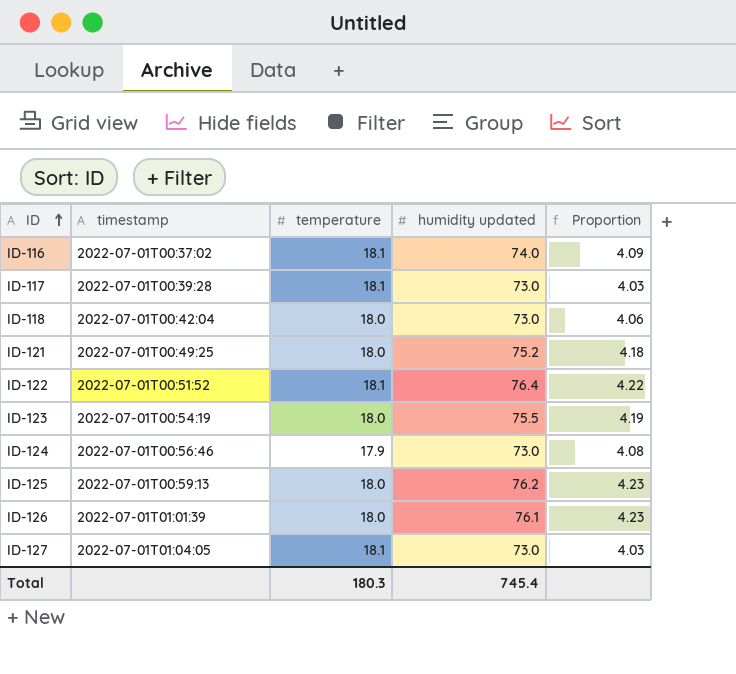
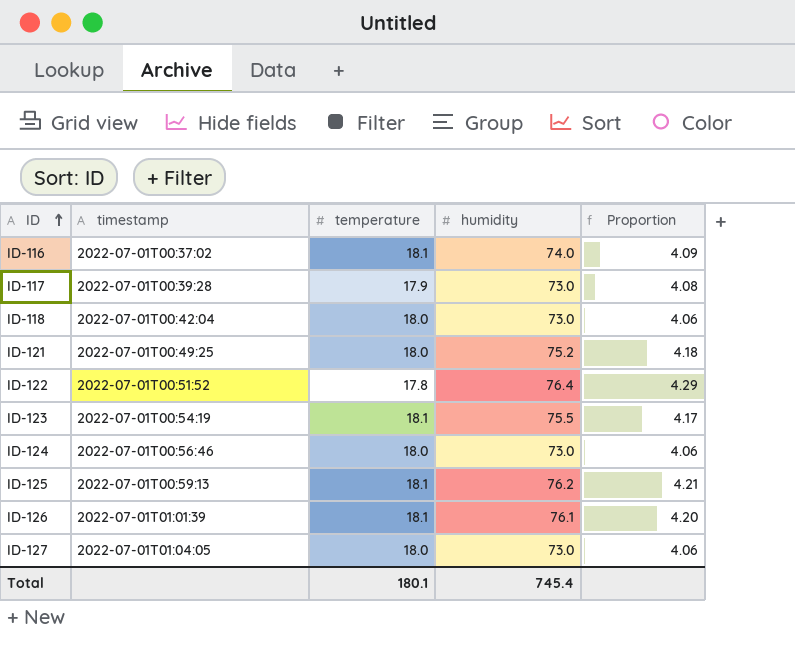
column name: humidity updated -> humidity
ID-117 | temperature: 18.1 -> 17.9
ID-117 | Proportion: 4.03 -> 4.08
ID-122 | temperature: 18.1 -> 17.8
ID-122 | Proportion: 4.22 -> 4.29
ID-123 | temperature: 18.0 -> 18.1
ID-123 | Proportion: 4.19 -> 4.17
ID-124 | temperature: 17.9 -> 18.0
ID-124 | Proportion: 4.08 -> 4.06
ID-125 | temperature: 18.0 -> 18.1
ID-125 | Proportion: 4.23 -> 4.21
ID-126 | temperature: 18.0 -> 18.1
ID-126 | Proportion: 4.23 -> 4.20
ID-127 | temperature: 18.1 -> 18.0
ID-127 | Proportion: 4.03 -> 4.06
Total | temperature: 180.3 -> 180.1

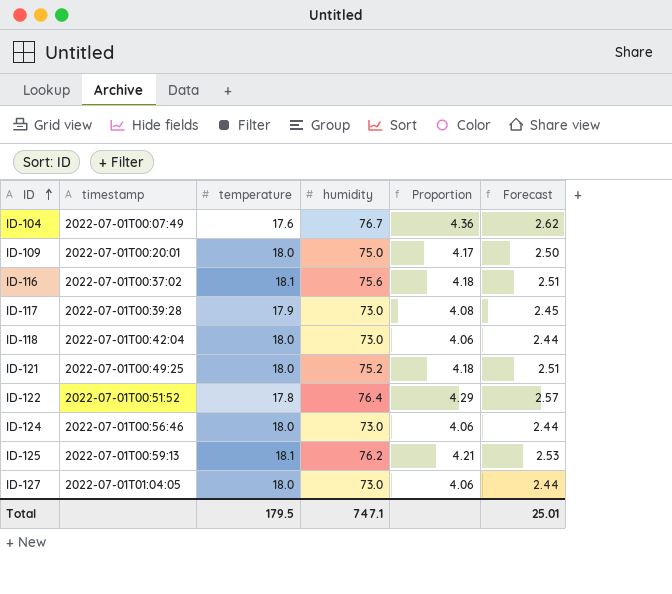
column Forecast | formula: none -> [Proportion] * 0.6
row ID-123: 2022-07-01T00:54:19 | 18.1 | 75.5 | 4.17 -> none
row ID-126: 2022-07-01T01:01:39 | 18.1 | 76.1 | 4.20 -> none
row ID-104: none -> 2022-07-01T00:07:49 | 17.6 | 76.7 | 4.36 | 2.62
row ID-109: none -> 2022-07-01T00:20:01 | 18.0 | 75.0 | 4.17 | 2.50
ID-116 | humidity: 74.0 -> 75.6
ID-116 | Proportion: 4.09 -> 4.18
Total | temperature: 180.1 -> 179.5
Total | humidity: 745.4 -> 747.1

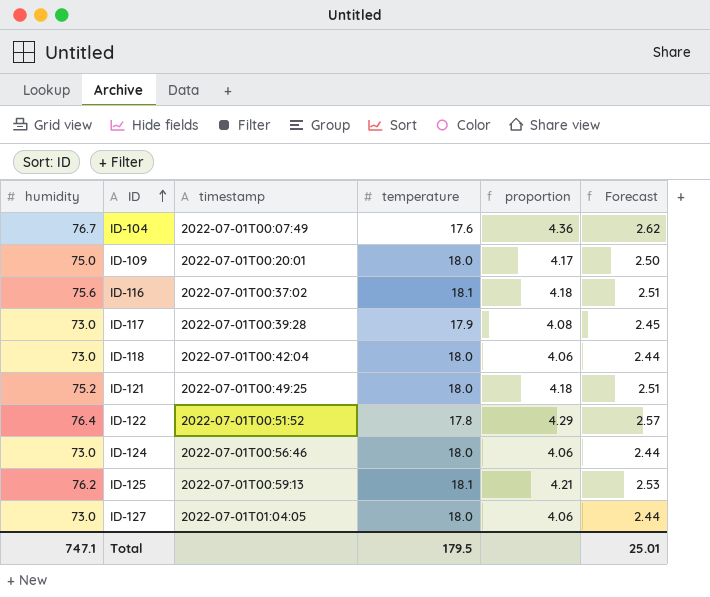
column humidity | position: 4 -> 1
column name: Proportion -> proportion

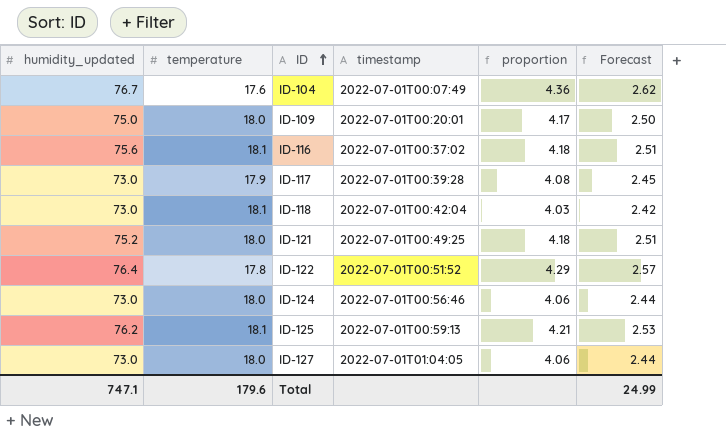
column name: humidity -> humidity_updated
column temperature | position: 4 -> 2
ID-118 | temperature: 18.0 -> 18.1
ID-118 | proportion: 4.06 -> 4.03
ID-118 | Forecast: 2.44 -> 2.42
Total | temperature: 179.5 -> 179.6
Total | Forecast: 25.01 -> 24.99

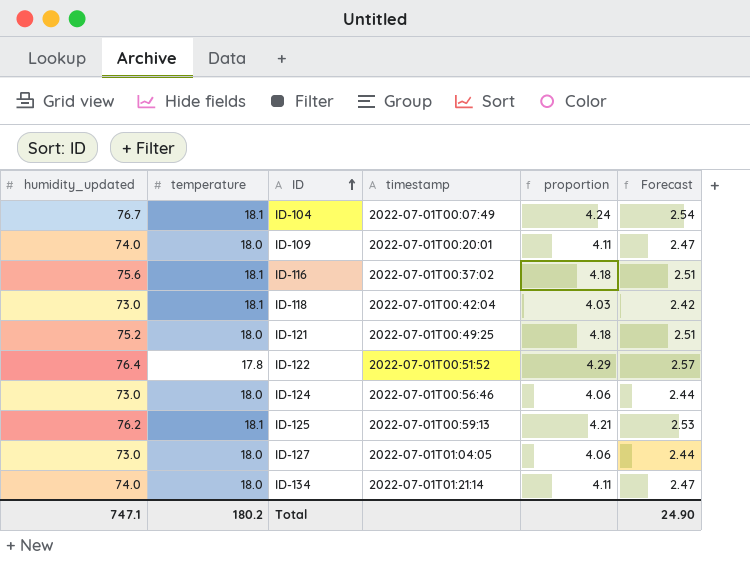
row ID-117: 73.0 | 17.9 | 2022-07-01T00:39:28 | 4.08 | 2.45 -> none
ID-104 | temperature: 17.6 -> 18.1
ID-104 | proportion: 4.36 -> 4.24
ID-104 | Forecast: 2.62 -> 2.54
ID-109 | humidity_updated: 75.0 -> 74.0
ID-109 | proportion: 4.17 -> 4.11
ID-109 | Forecast: 2.50 -> 2.47
row ID-134: none -> 74.0 | 18.0 | 2022-07-01T01:21:14 | 4.11 | 2.47
Total | temperature: 179.6 -> 180.2
Total | Forecast: 24.99 -> 24.90

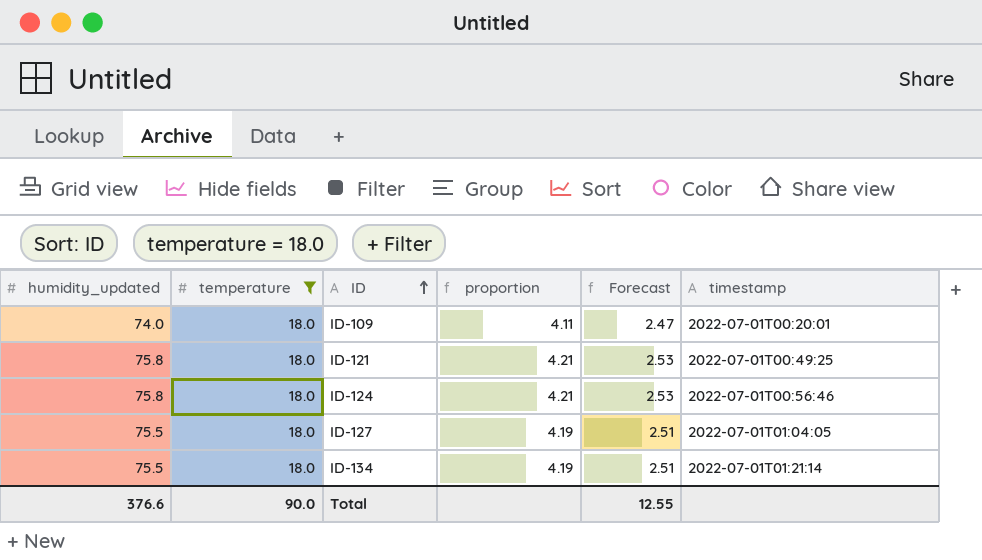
filter: none -> temperature = 18.0
column timestamp | position: 4 -> 6
ID-121 | humidity_updated: 75.2 -> 75.8
ID-121 | proportion: 4.18 -> 4.21
ID-121 | Forecast: 2.51 -> 2.53
ID-124 | humidity_updated: 73.0 -> 75.8
ID-124 | proportion: 4.06 -> 4.21
ID-124 | Forecast: 2.44 -> 2.53
ID-127 | humidity_updated: 73.0 -> 75.5
ID-127 | proportion: 4.06 -> 4.19
ID-127 | Forecast: 2.44 -> 2.51
ID-134 | humidity_updated: 74.0 -> 75.5
ID-134 | proportion: 4.11 -> 4.19
ID-134 | Forecast: 2.47 -> 2.51
Total | humidity_updated: 747.1 -> 376.6
Total | temperature: 180.2 -> 90.0
Total | Forecast: 24.90 -> 12.55

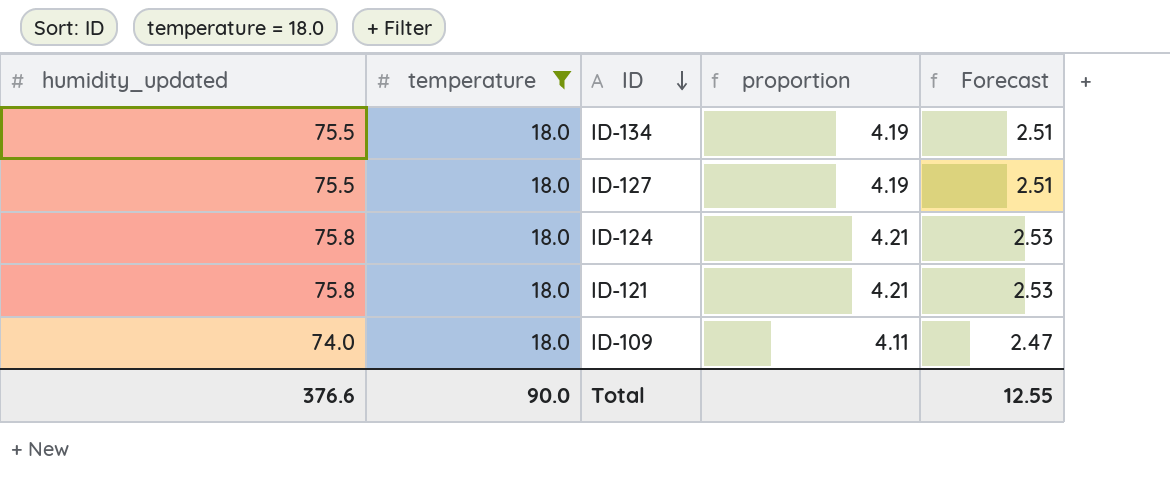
row order: ID ascending -> ID descending
column timestamp | position: 6 -> none

